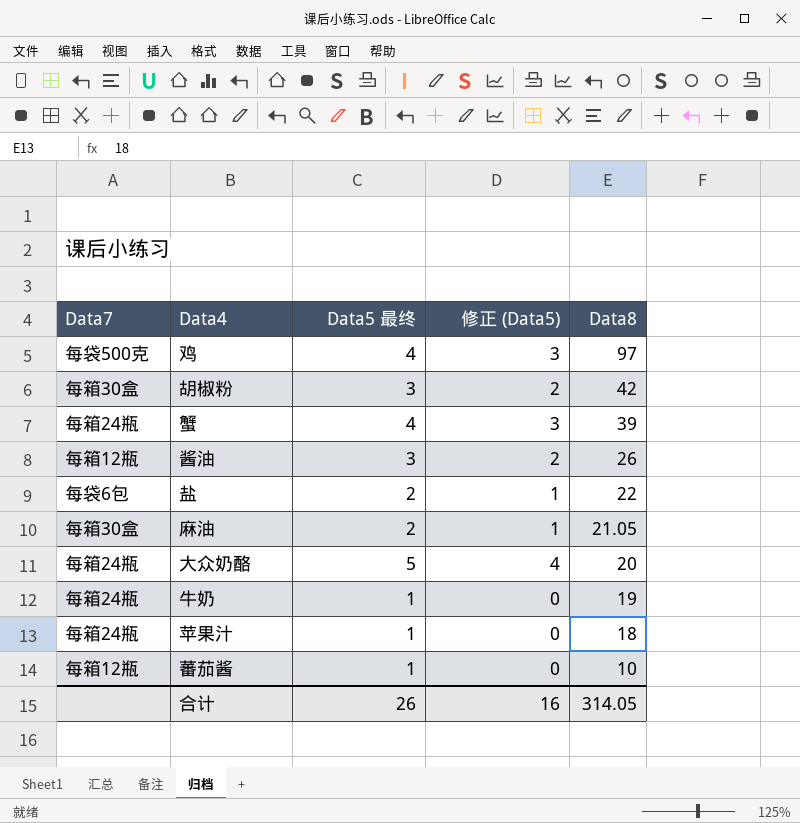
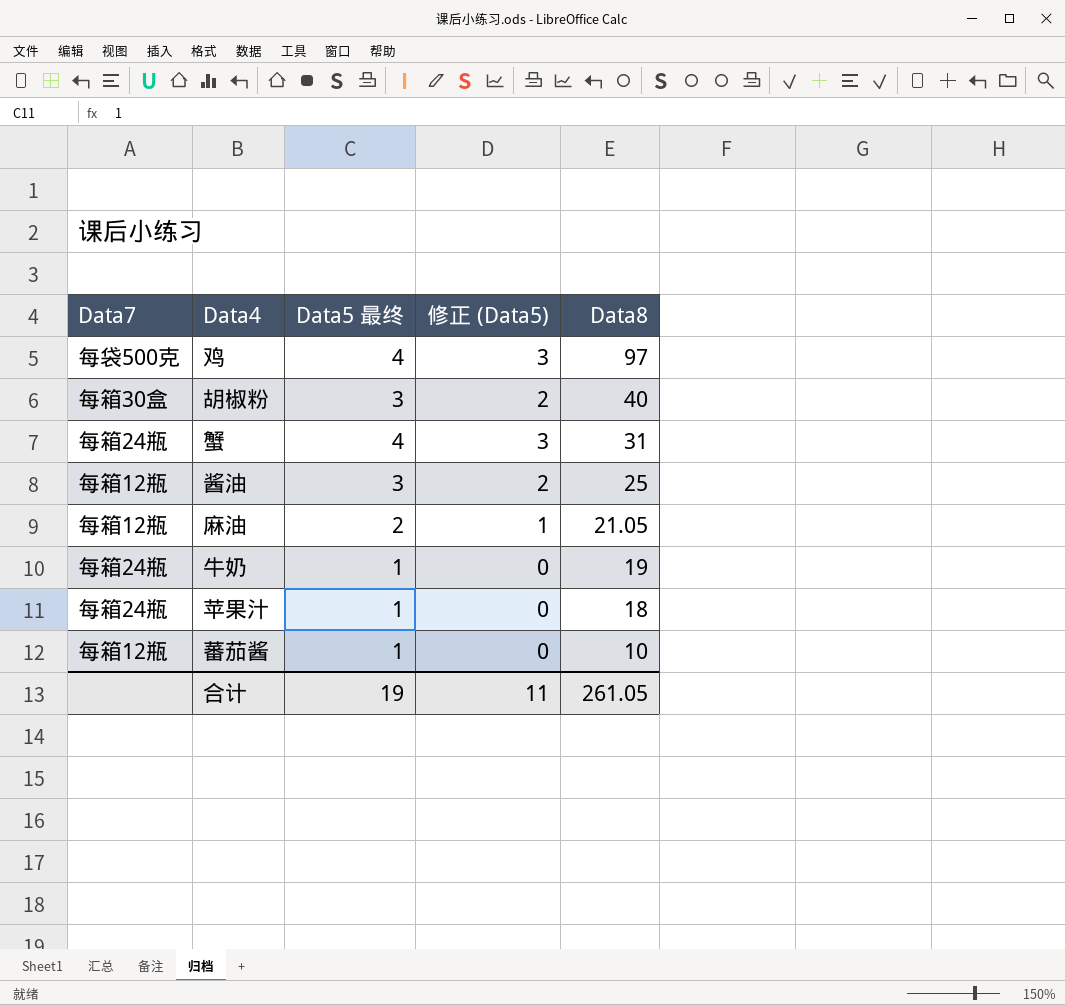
row 盐: 每袋6包 | 2 | 1 | 22 -> none
row 大众奶酪: 每箱24瓶 | 5 | 4 | 20 -> none
胡椒粉 | Data8: 42 -> 40
蟹 | Data8: 39 -> 31
酱油 | Data8: 26 -> 25
麻油 | Data7: 每箱30盒 -> 每箱12瓶
合计 | Data5 最终: 26 -> 19
合计 | 修正 (Data5): 16 -> 11
合计 | Data8: 314.05 -> 261.05

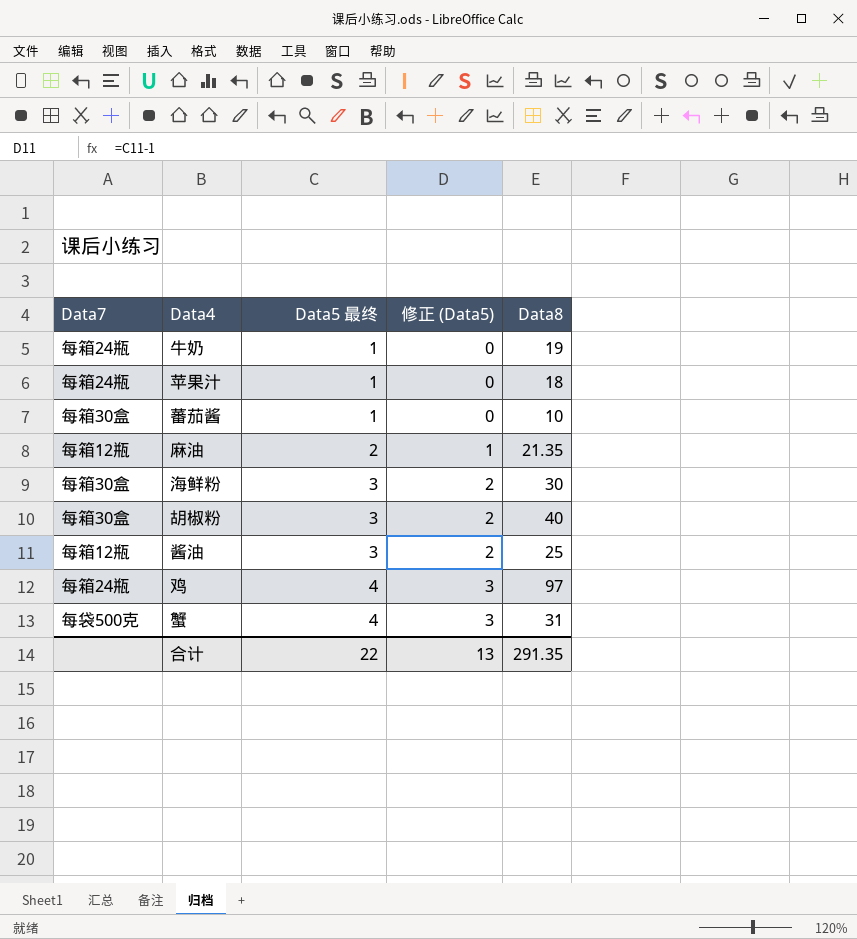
row order: Data8 descending -> Data5 最终 ascending
蕃茄酱 | Data7: 每箱12瓶 -> 每箱30盒
麻油 | Data8: 21.05 -> 21.35
row 海鲜粉: none -> 每箱30盒 | 3 | 2 | 30
鸡 | Data7: 每袋500克 -> 每箱24瓶
蟹 | Data7: 每箱24瓶 -> 每袋500克
合计 | Data5 最终: 19 -> 22
合计 | 修正 (Data5): 11 -> 13
合计 | Data8: 261.05 -> 291.35

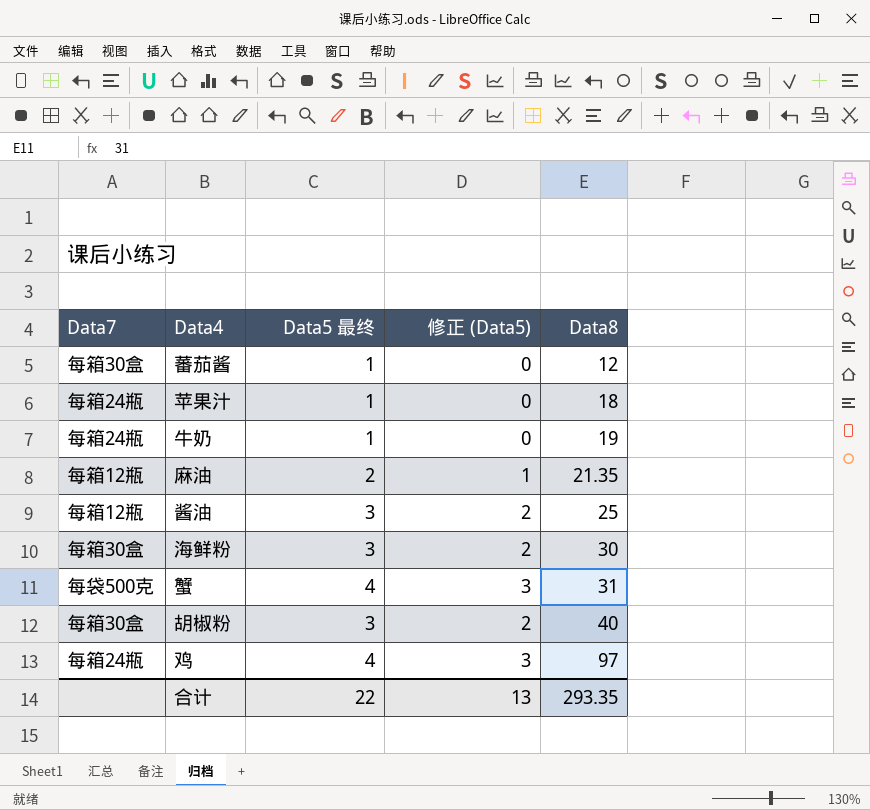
row order: Data5 最终 ascending -> Data8 ascending
蕃茄酱 | Data8: 10 -> 12
合计 | Data8: 291.35 -> 293.35

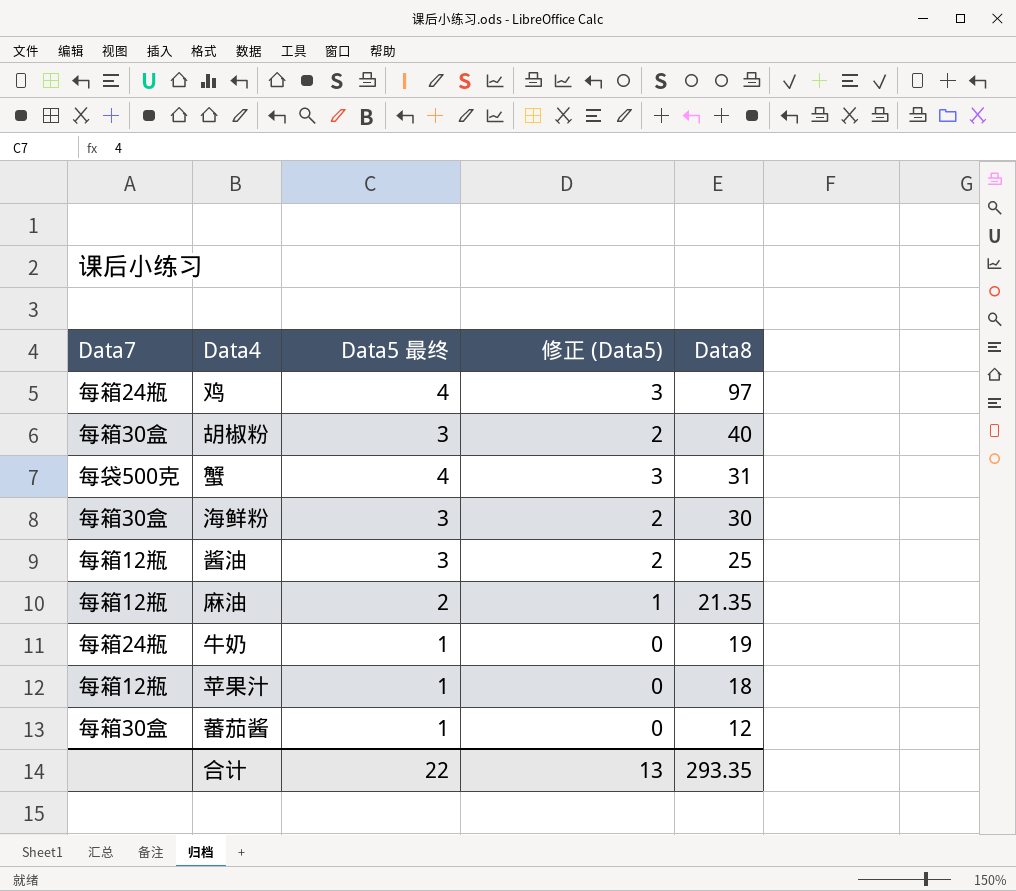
row order: Data8 ascending -> Data8 descending
苹果汁 | Data7: 每箱24瓶 -> 每箱12瓶

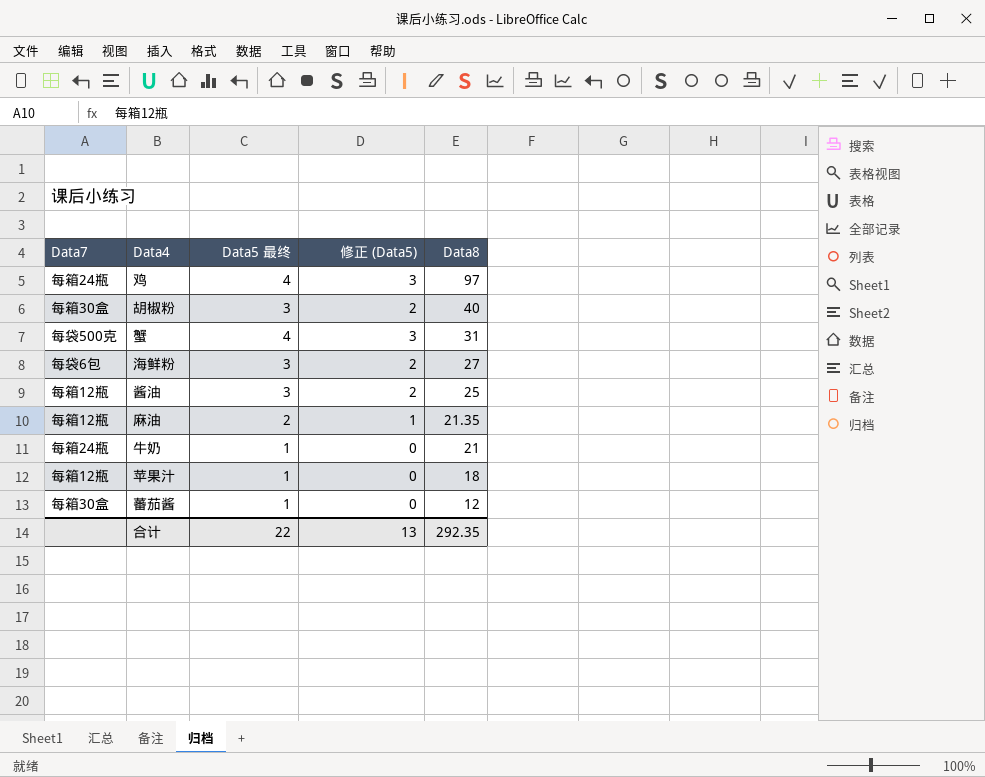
海鲜粉 | Data7: 每箱30盒 -> 每袋6包
海鲜粉 | Data8: 30 -> 27
牛奶 | Data8: 19 -> 21
合计 | Data8: 293.35 -> 292.35

